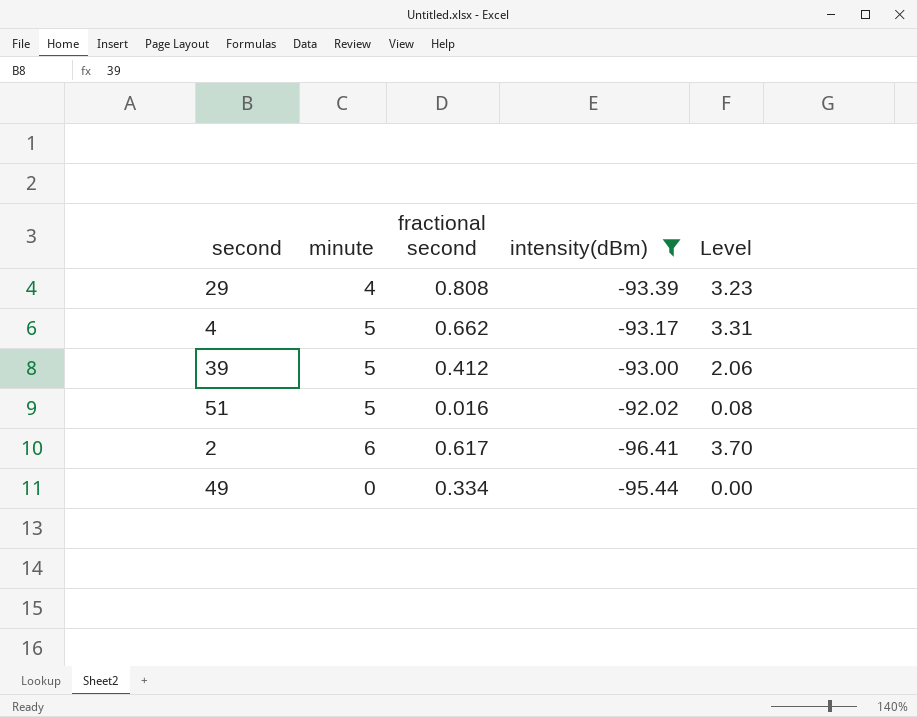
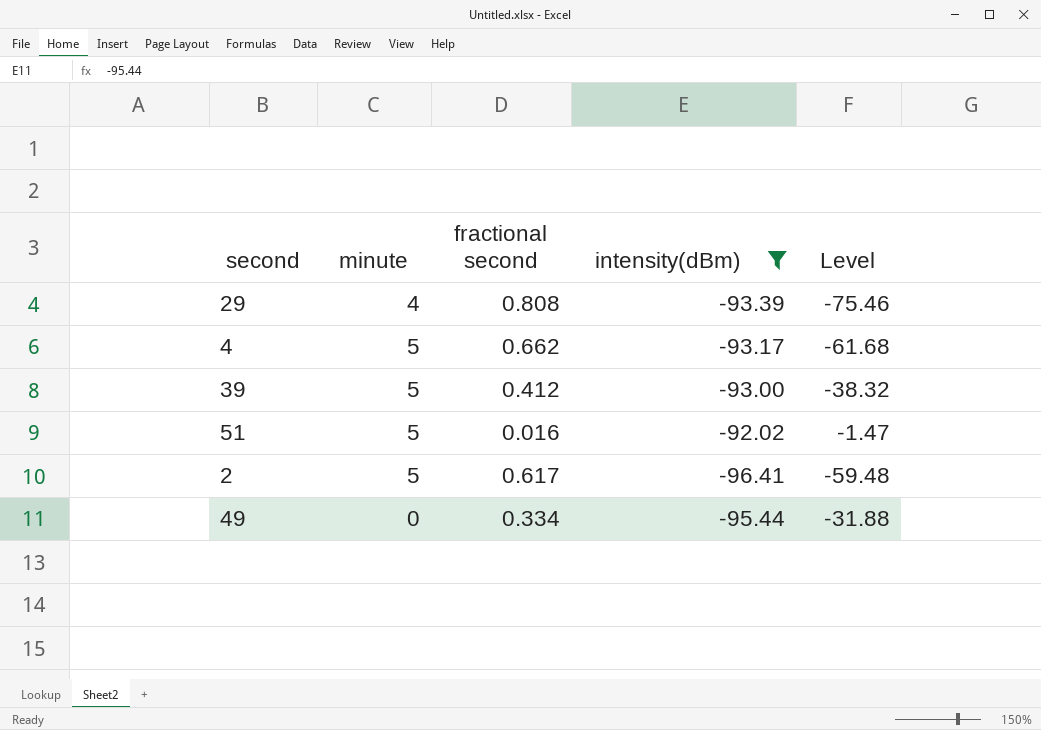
column Level | formula: [minute] * [fractional second] -> [fractional second] * [intensity(dBm)]
2 | minute: 6 -> 5

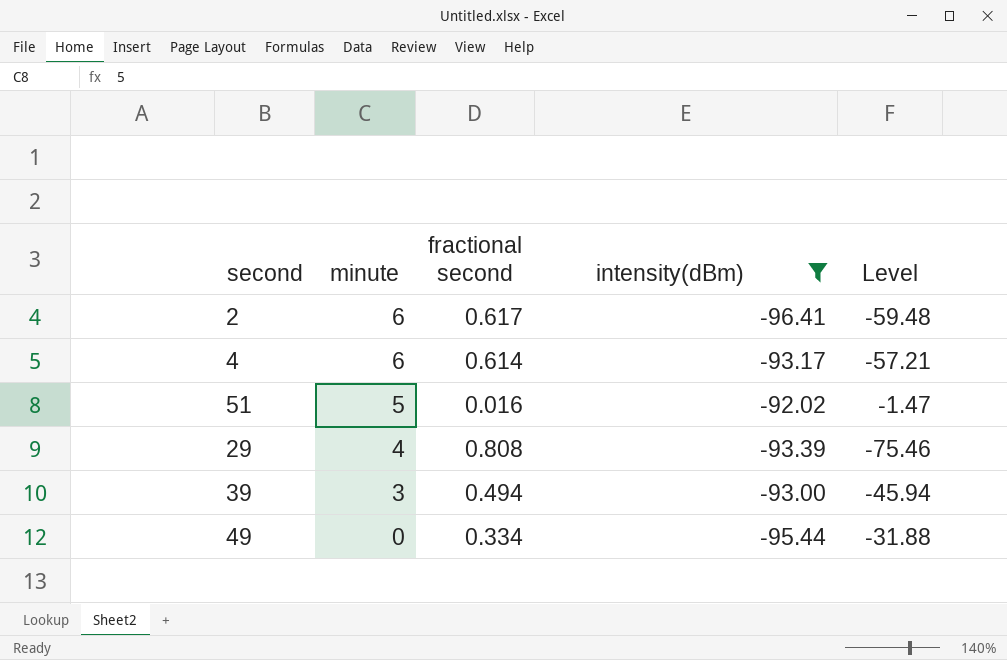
row order: none -> minute descending
2 | minute: 5 -> 6
4 | minute: 5 -> 6
4 | fractional second: 0.662 -> 0.614
4 | Level: -61.68 -> -57.21
39 | minute: 5 -> 3
39 | fractional second: 0.412 -> 0.494
39 | Level: -38.32 -> -45.94

